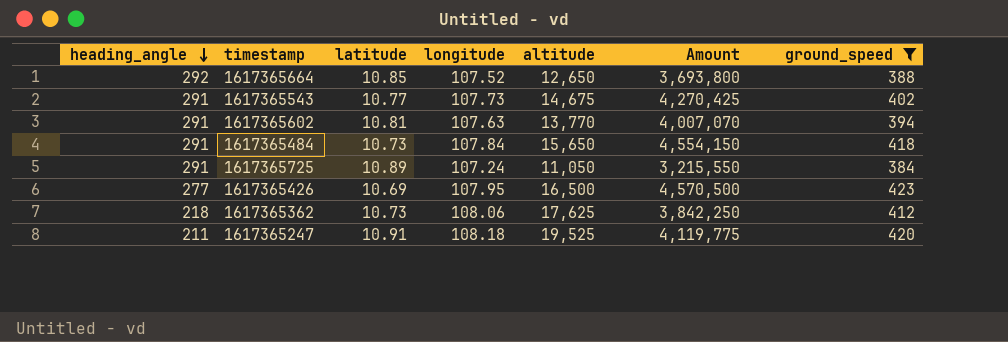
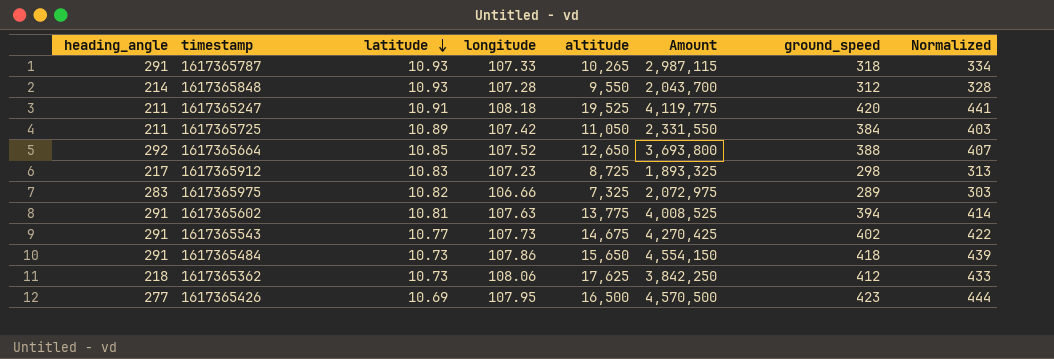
filter: ground_speed >= 384 -> none
row order: heading_angle descending -> latitude descending
column Normalized | formula: none -> [ground_speed] * 1.05
1617365725 | heading_angle: 291 -> 211
1617365725 | longitude: 107.24 -> 107.42
1617365725 | Amount: 3,215,550 -> 2,331,550
1617365602 | altitude: 13,770 -> 13,775
1617365602 | Amount: 4,007,070 -> 4,008,525
1617365484 | longitude: 107.84 -> 107.86

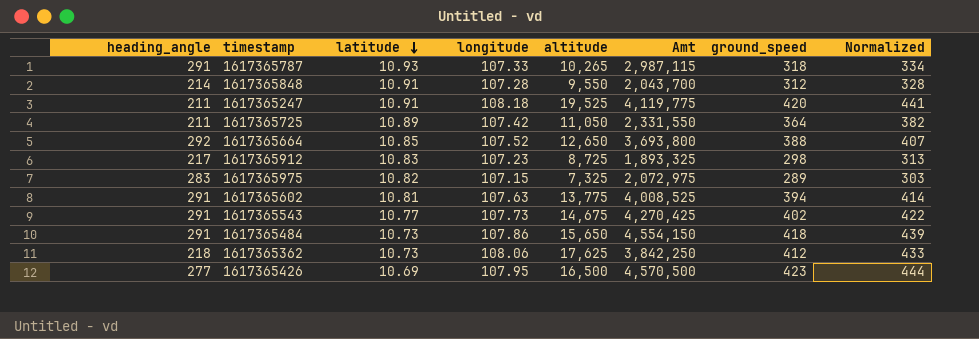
column name: Amount -> Amt
1617365848 | latitude: 10.93 -> 10.91
1617365725 | ground_speed: 384 -> 364
1617365725 | Normalized: 403 -> 382
1617365975 | longitude: 106.66 -> 107.15

